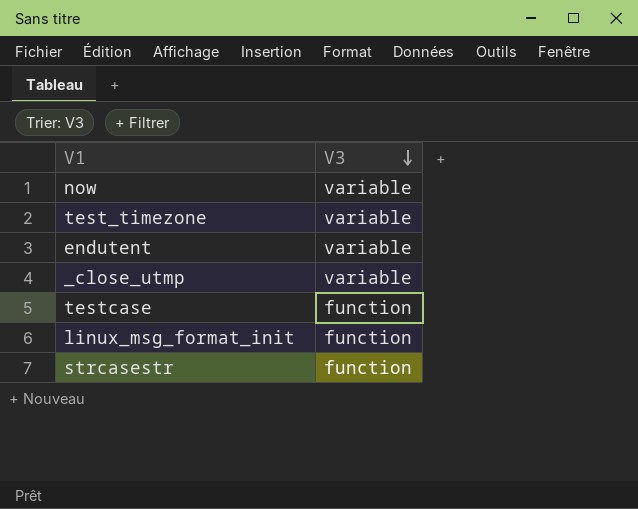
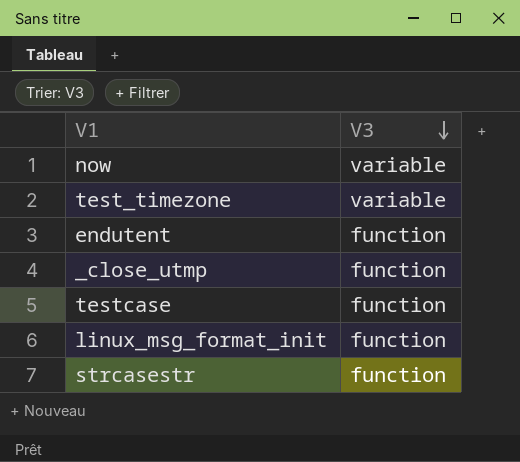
endutent | V3: variable -> function
_close_utmp | V3: variable -> function

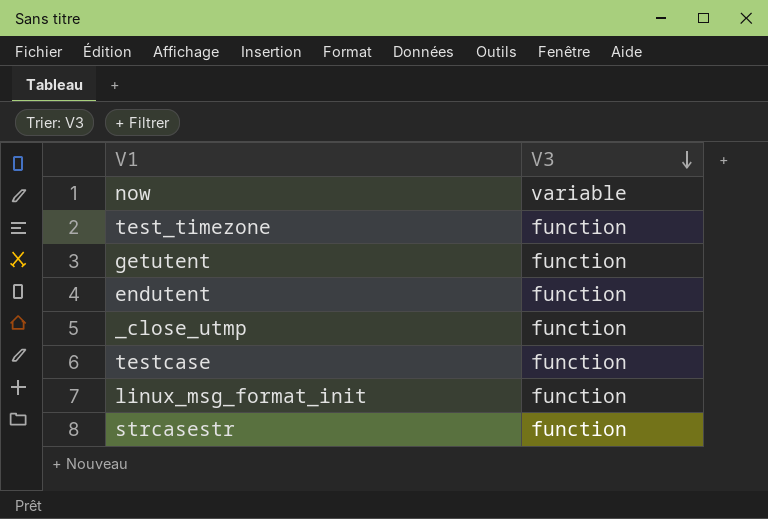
test_timezone | V3: variable -> function
row getutent: none -> function

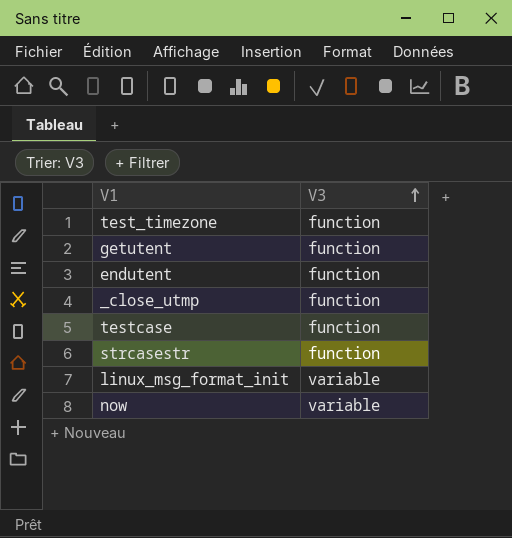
row order: V3 descending -> V3 ascending
linux_msg_format_init | V3: function -> variable

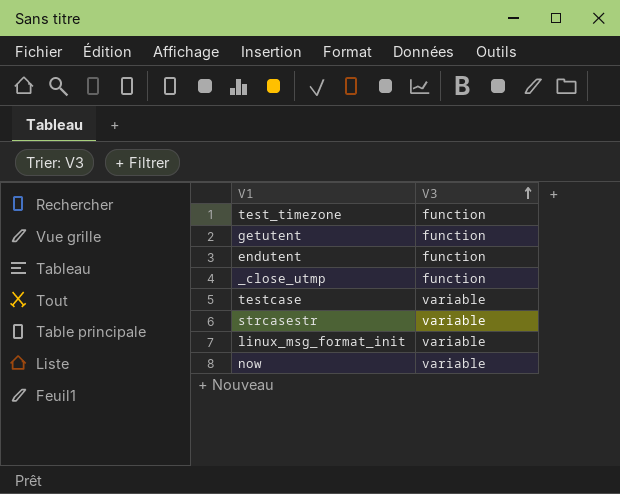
testcase | V3: function -> variable
strcasestr | V3: function -> variable

